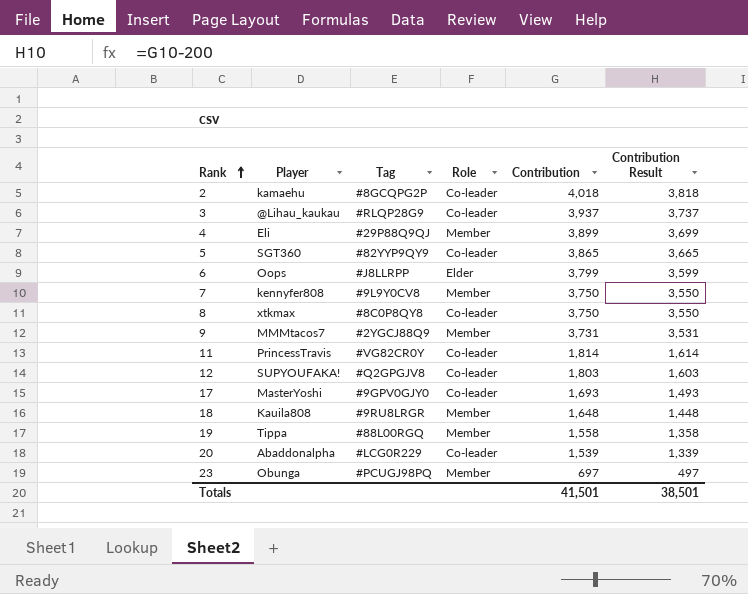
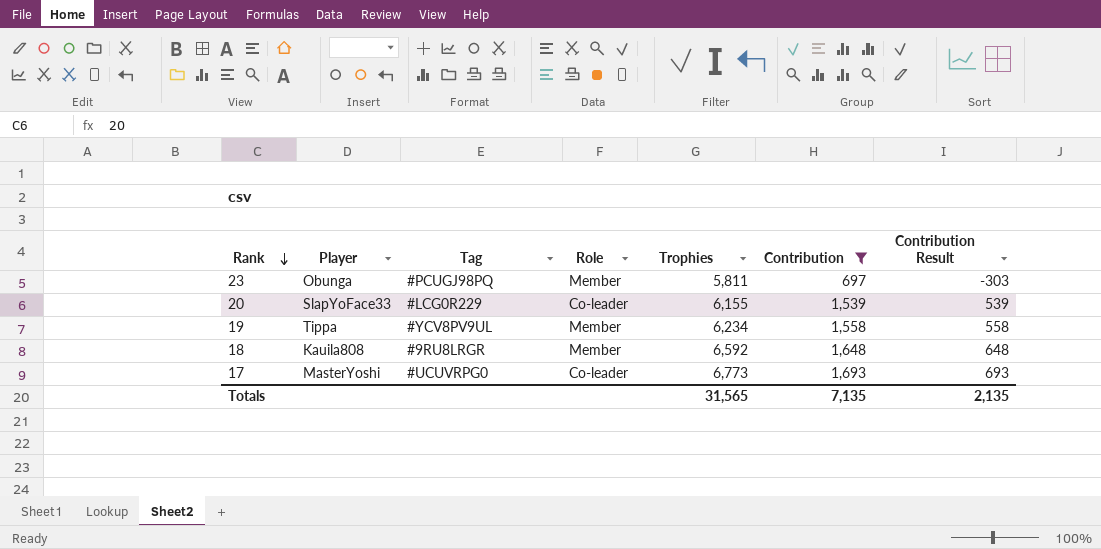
filter: none -> Contribution <= 1,693
row order: Rank ascending -> Rank descending
column Trophies | position: none -> 5
column Contribution Result | formula: [Contribution] - 200 -> [Contribution] - 1000
20 | Player: Abaddonalpha -> SlapYoFace33
19 | Tag: #88L00RGQ -> #YCV8PV9UL
17 | Tag: #9GPV0GJY0 -> #UCUVRPG0
Totals | Contribution: 41,501 -> 7,135
Totals | Contribution Result: 38,501 -> 2,135

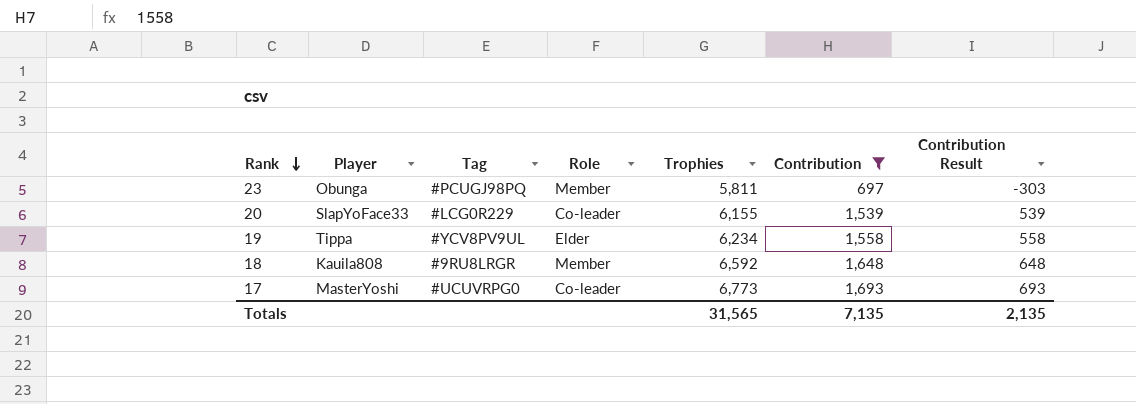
19 | Role: Member -> Elder

